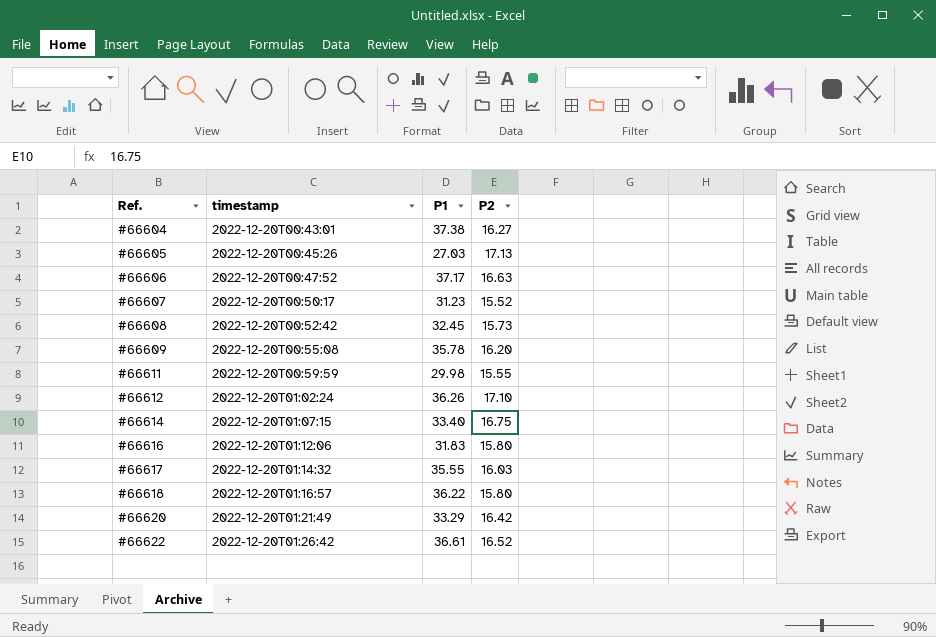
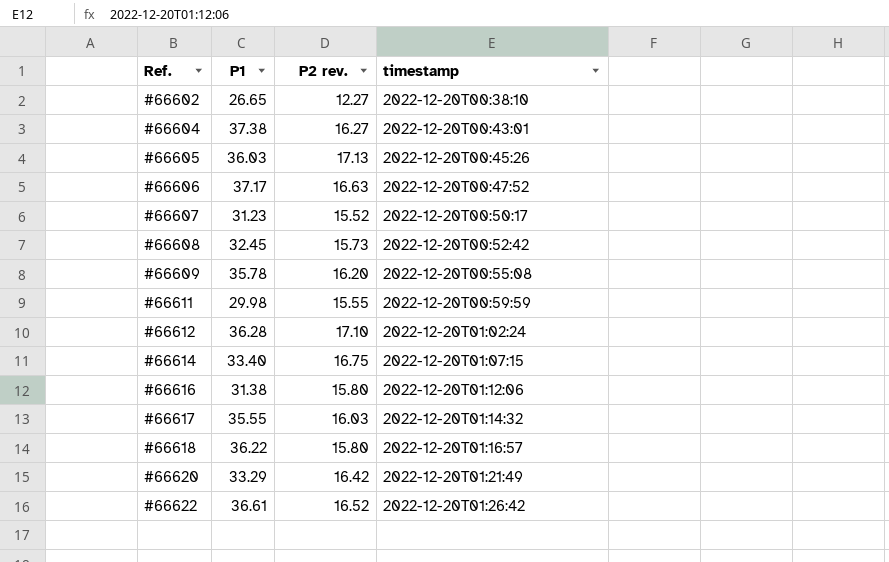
column name: P2 -> P2 rev.
column timestamp | position: 2 -> 4
row #66602: none -> 26.65 | 12.27 | 2022-12-20T00:38:10
#66605 | P1: 27.03 -> 36.03
#66612 | P1: 36.26 -> 36.28
#66616 | P1: 31.83 -> 31.38

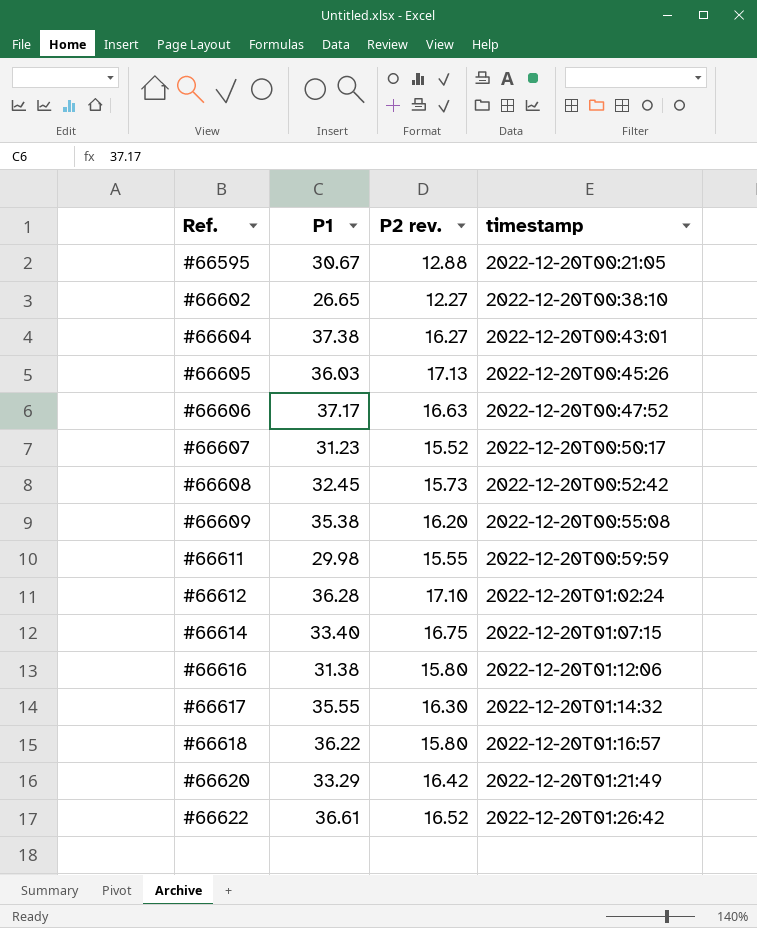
row #66595: none -> 30.67 | 12.88 | 2022-12-20T00:21:05
#66609 | P1: 35.78 -> 35.38
#66617 | P2 rev.: 16.03 -> 16.30

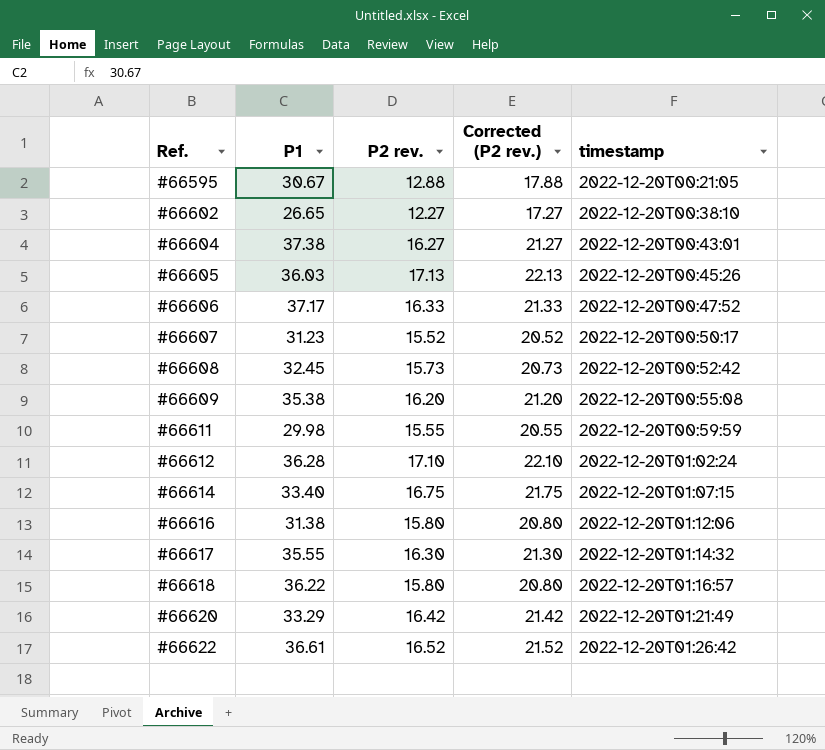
column Corrected (P2 rev.) | formula: none -> [P2 rev.] + 5
#66606 | P2 rev.: 16.63 -> 16.33

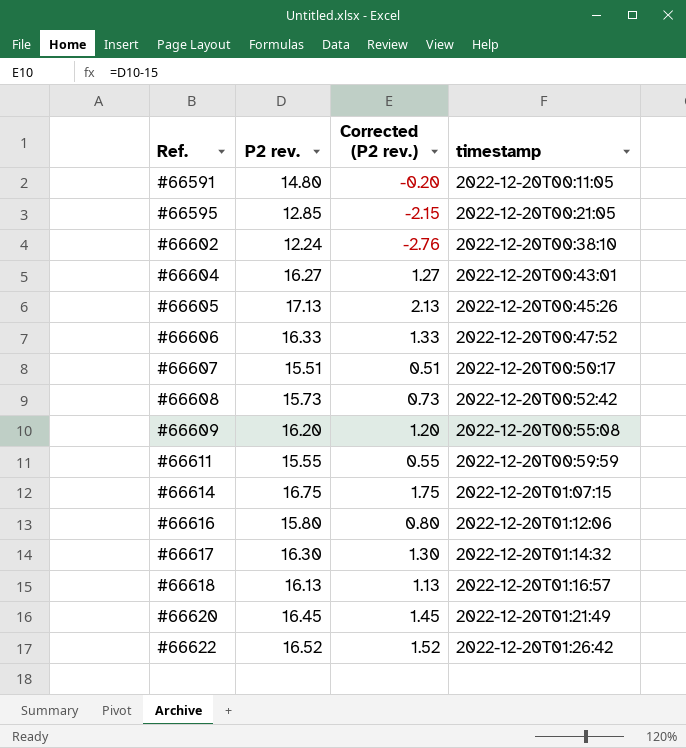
column P1 | position: 2 -> none
column Corrected (P2 rev.) | formula: [P2 rev.] + 5 -> [P2 rev.] - 15
row #66612: 36.28 | 17.10 | 22.10 | 2022-12-20T01:02:24 -> none
row #66591: none -> 14.80 | -0.20 | 2022-12-20T00:11:05
#66595 | P2 rev.: 12.88 -> 12.85
#66602 | P2 rev.: 12.27 -> 12.24
#66607 | P2 rev.: 15.52 -> 15.51
#66618 | P2 rev.: 15.80 -> 16.13
#66620 | P2 rev.: 16.42 -> 16.45

